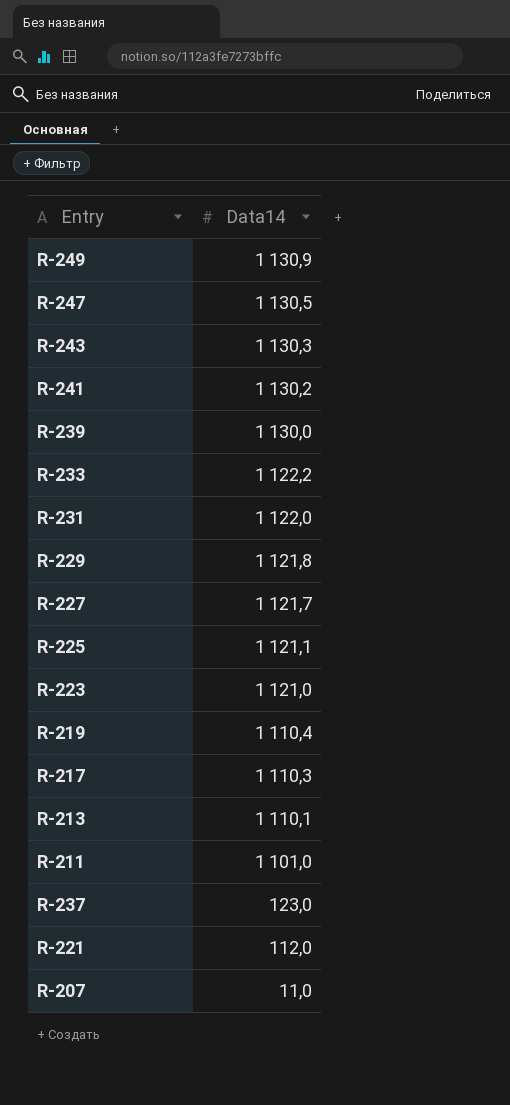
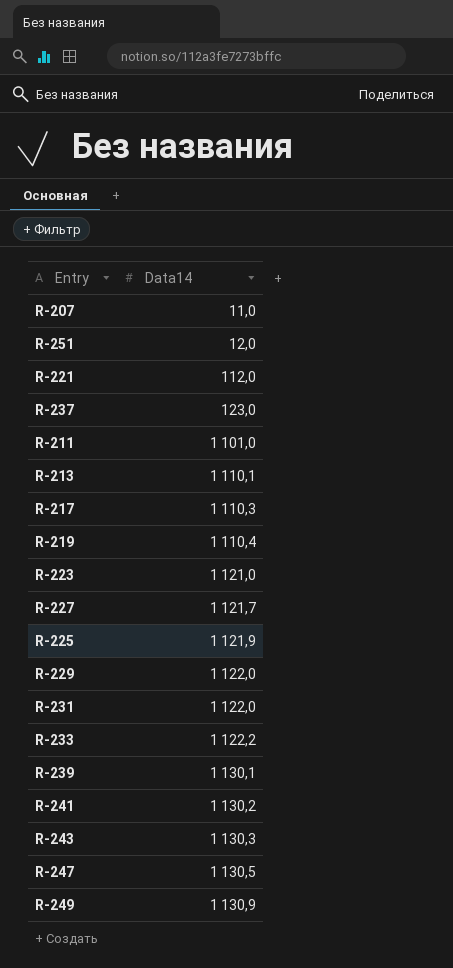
row order: Data14 descending -> Data14 ascending
row R-251: none -> 12,0
R-225 | Data14: 1 121,1 -> 1 121,9
R-229 | Data14: 1 121,8 -> 1 122,0
R-239 | Data14: 1 130,0 -> 1 130,1

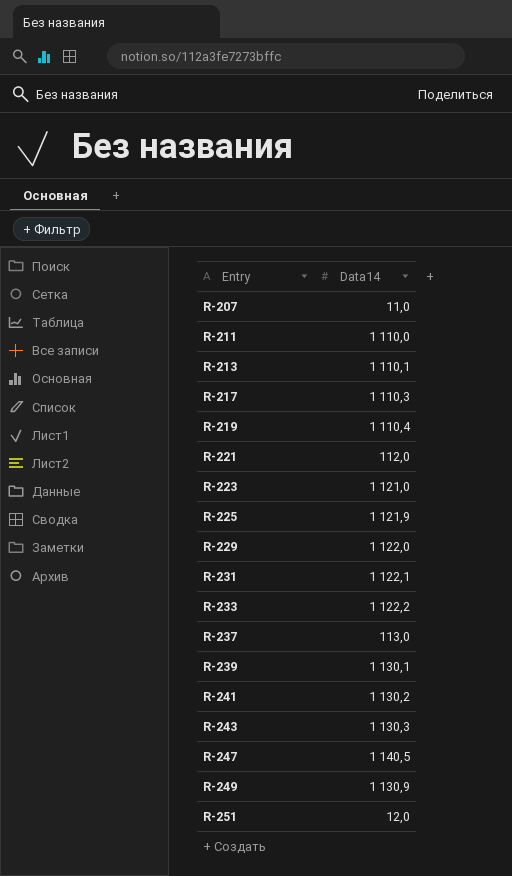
row order: Data14 ascending -> Entry ascending
row R-227: 1 121,7 -> none
R-211 | Data14: 1 101,0 -> 1 110,0
R-231 | Data14: 1 122,0 -> 1 122,1
R-237 | Data14: 123,0 -> 113,0
R-247 | Data14: 1 130,5 -> 1 140,5

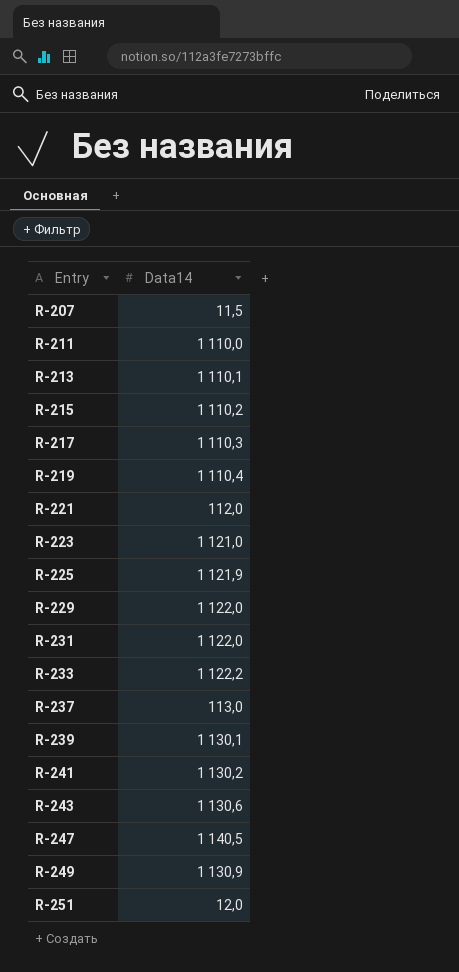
R-207 | Data14: 11,0 -> 11,5
row R-215: none -> 1 110,2
R-231 | Data14: 1 122,1 -> 1 122,0
R-243 | Data14: 1 130,3 -> 1 130,6

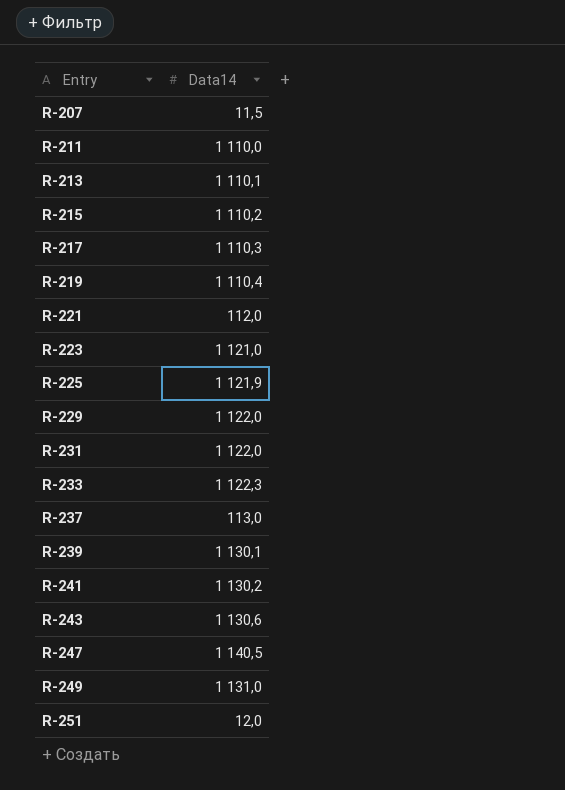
R-233 | Data14: 1 122,2 -> 1 122,3
R-249 | Data14: 1 130,9 -> 1 131,0

